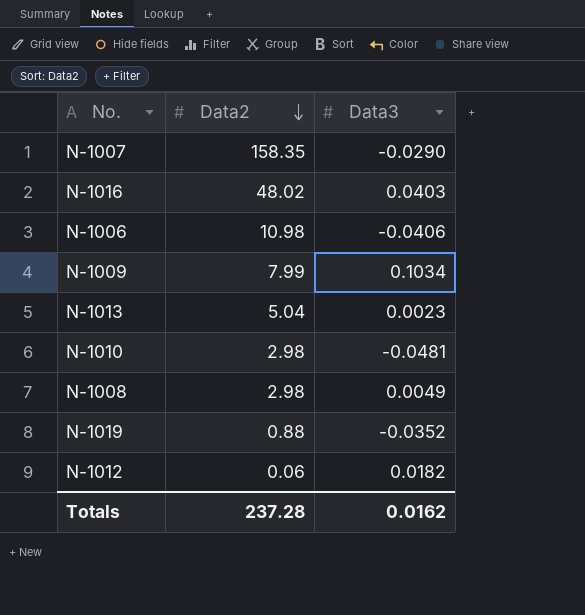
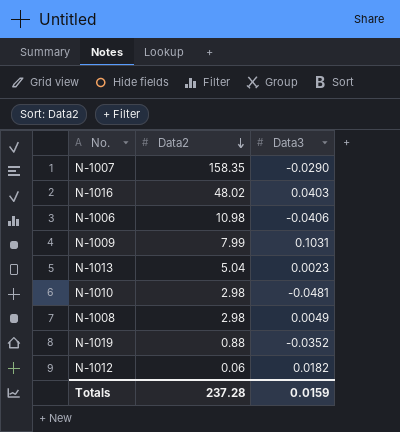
N-1009 | Data3: 0.1034 -> 0.1031
Totals | Data3: 0.0162 -> 0.0159

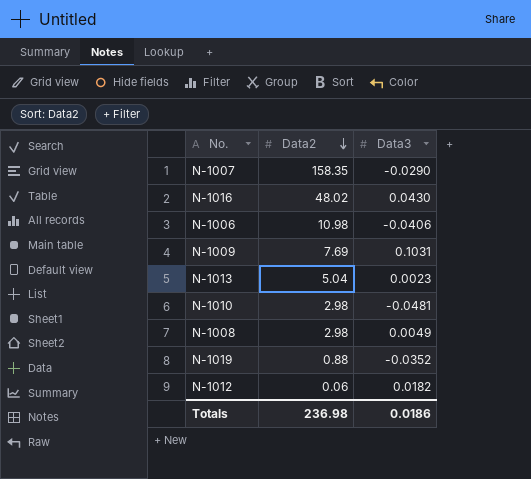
N-1016 | Data3: 0.0403 -> 0.0430
N-1009 | Data2: 7.99 -> 7.69
Totals | Data2: 237.28 -> 236.98
Totals | Data3: 0.0159 -> 0.0186

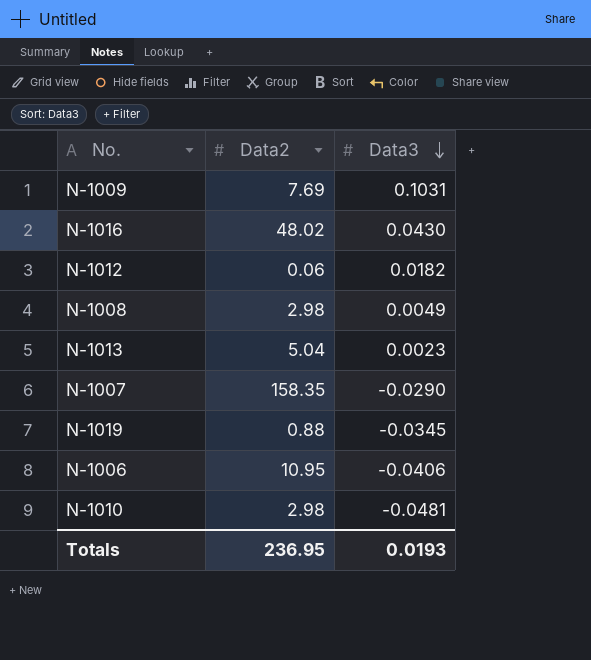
row order: Data2 descending -> Data3 descending
N-1019 | Data3: -0.0352 -> -0.0345
N-1006 | Data2: 10.98 -> 10.95
Totals | Data2: 236.98 -> 236.95
Totals | Data3: 0.0186 -> 0.0193

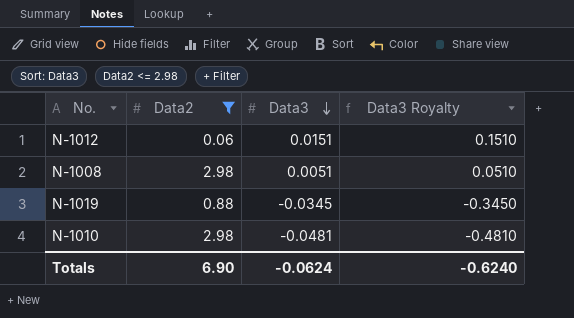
filter: none -> Data2 <= 2.98
column Data3 Royalty | formula: none -> [Data3] * 10
N-1012 | Data3: 0.0182 -> 0.0151
N-1008 | Data3: 0.0049 -> 0.0051
Totals | Data2: 236.95 -> 6.90
Totals | Data3: 0.0193 -> -0.0624

